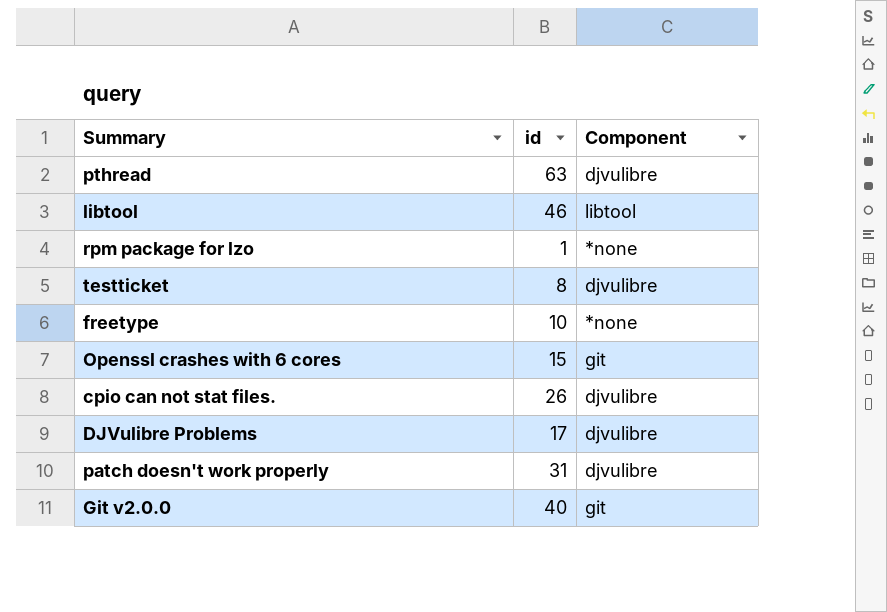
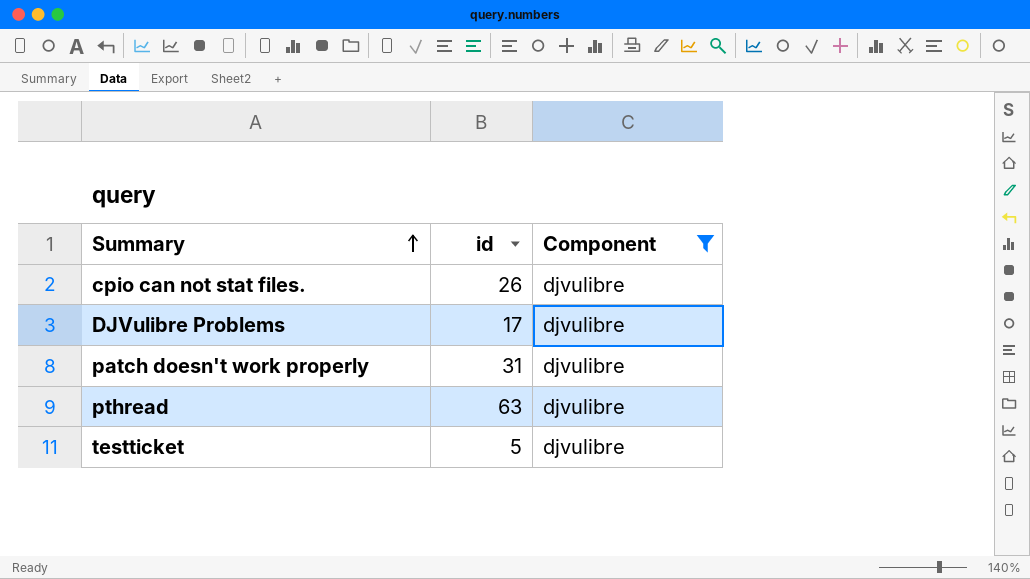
filter: none -> Component = djvulibre
row order: none -> Summary ascending
testticket | id: 8 -> 5

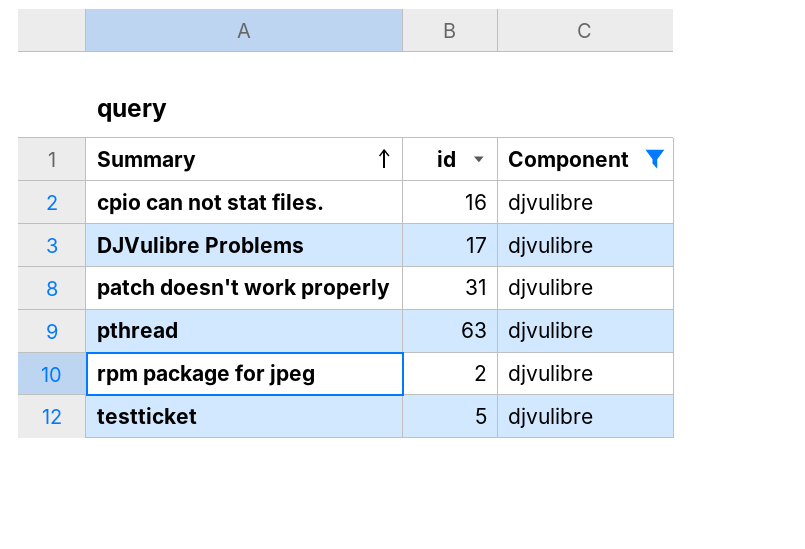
cpio can not stat files. | id: 26 -> 16
row rpm package for jpeg: none -> 2 | djvulibre

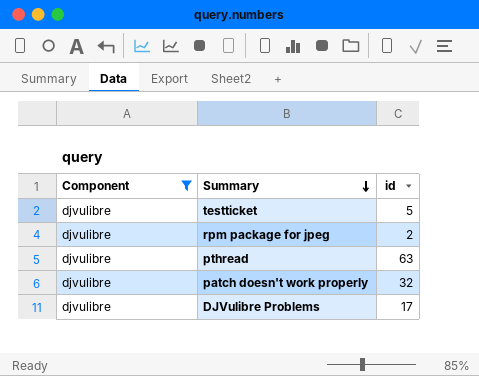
row order: Summary ascending -> Summary descending
column Component | position: 3 -> 1
row cpio can not stat files.: 16 | djvulibre -> none
patch doesn't work properly | id: 31 -> 32

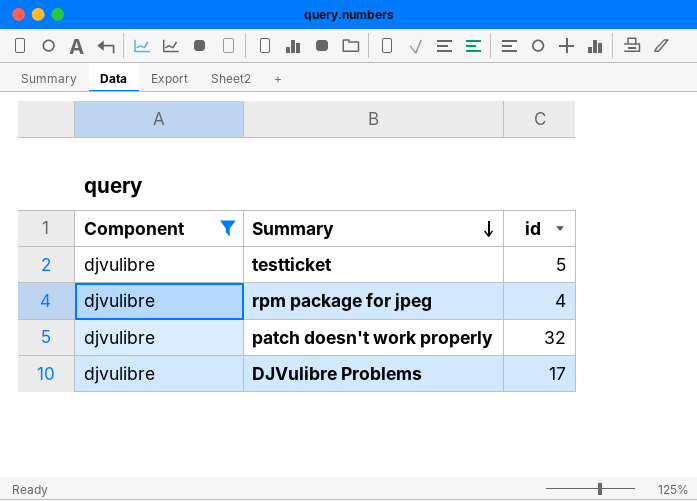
row pthread: djvulibre | 63 -> none
rpm package for jpeg | id: 2 -> 4

